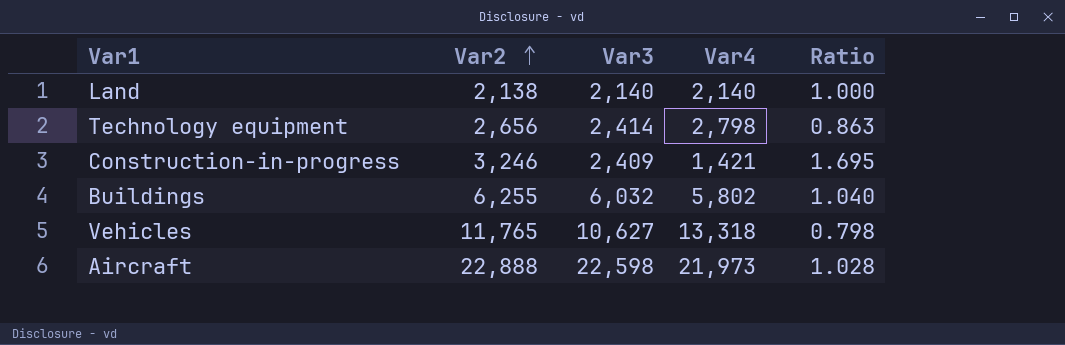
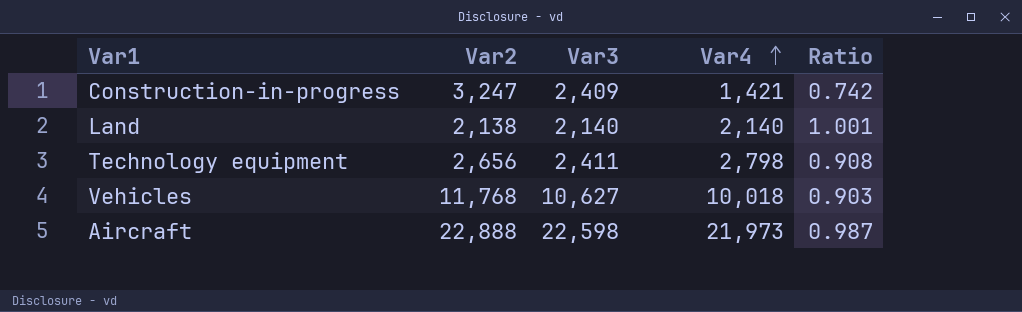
row order: Var2 ascending -> Var4 ascending
column Ratio | formula: [Var3] / [Var4] -> [Var3] / [Var2]
row Buildings: 6,255 | 6,032 | 5,802 | 1.040 -> none
Construction-in-progress | Var2: 3,246 -> 3,247
Technology equipment | Var3: 2,414 -> 2,411
Vehicles | Var2: 11,765 -> 11,768
Vehicles | Var4: 13,318 -> 10,018

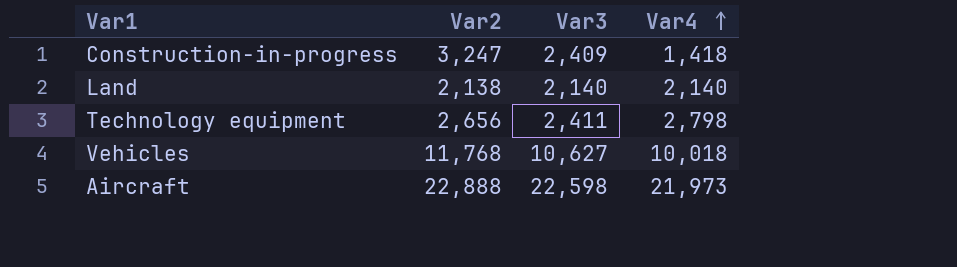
column Ratio | formula: [Var3] / [Var2] -> none
Construction-in-progress | Var4: 1,421 -> 1,418

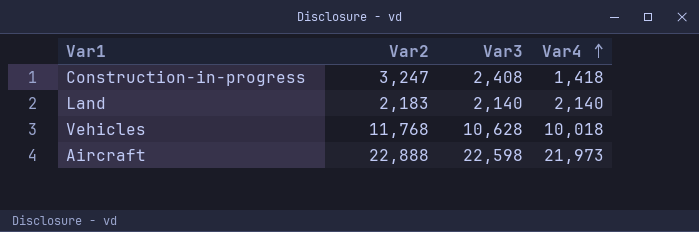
row Technology equipment: 2,656 | 2,411 | 2,798 -> none
Construction-in-progress | Var3: 2,409 -> 2,408
Land | Var2: 2,138 -> 2,183
Vehicles | Var3: 10,627 -> 10,628

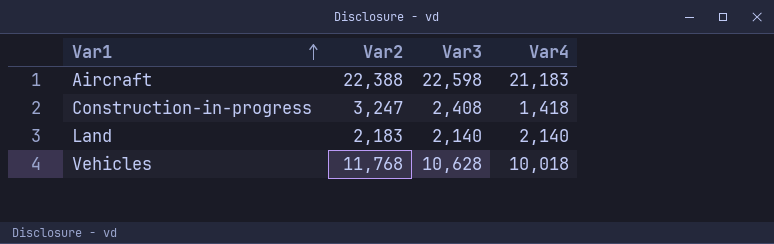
row order: Var4 ascending -> Var1 ascending
Aircraft | Var2: 22,888 -> 22,388
Aircraft | Var4: 21,973 -> 21,183

